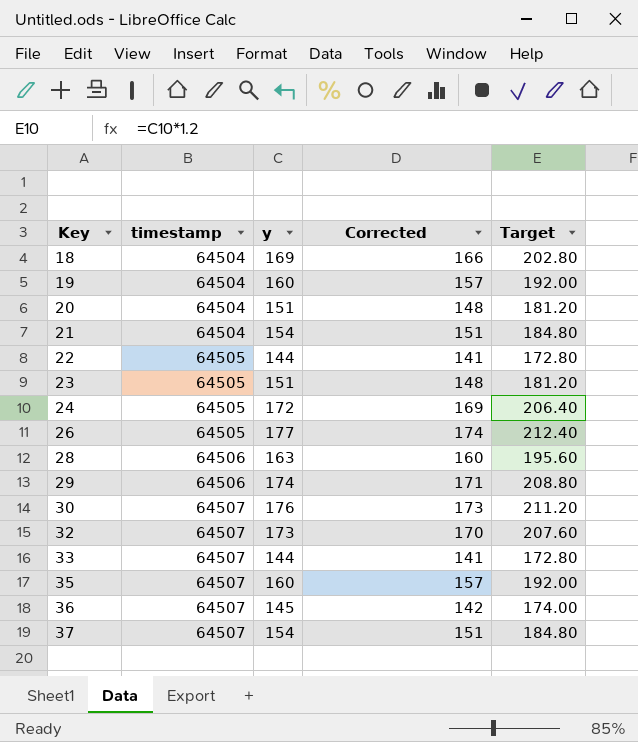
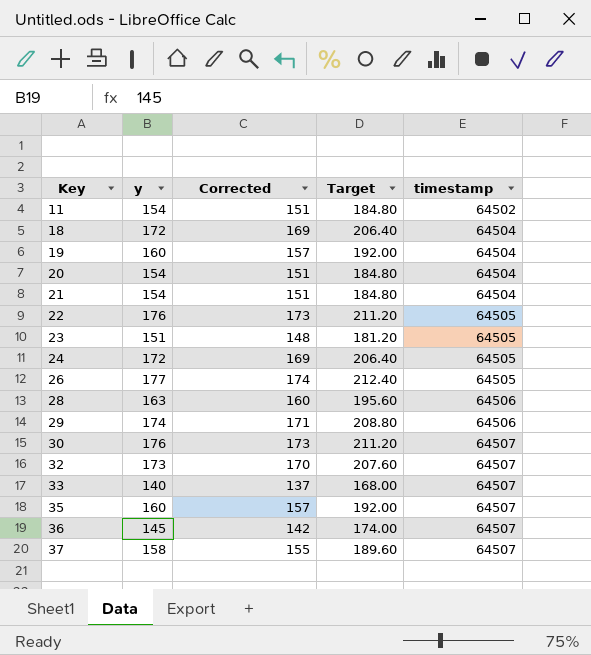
column timestamp | position: 2 -> 5
row 11: none -> 154 | 151 | 184.80 | 64502
18 | y: 169 -> 172
18 | Corrected: 166 -> 169
18 | Target: 202.80 -> 206.40
20 | y: 151 -> 154
20 | Corrected: 148 -> 151
20 | Target: 181.20 -> 184.80
22 | y: 144 -> 176
22 | Corrected: 141 -> 173
22 | Target: 172.80 -> 211.20
33 | y: 144 -> 140
33 | Corrected: 141 -> 137
33 | Target: 172.80 -> 168.00
37 | y: 154 -> 158
37 | Corrected: 151 -> 155
37 | Target: 184.80 -> 189.60

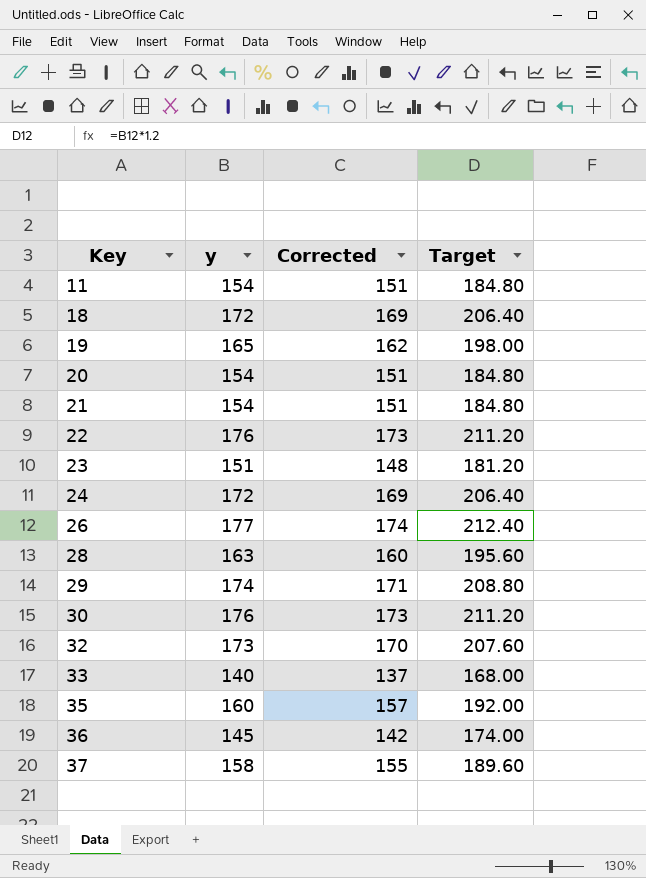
column timestamp | position: 5 -> none
19 | y: 160 -> 165
19 | Corrected: 157 -> 162
19 | Target: 192.00 -> 198.00

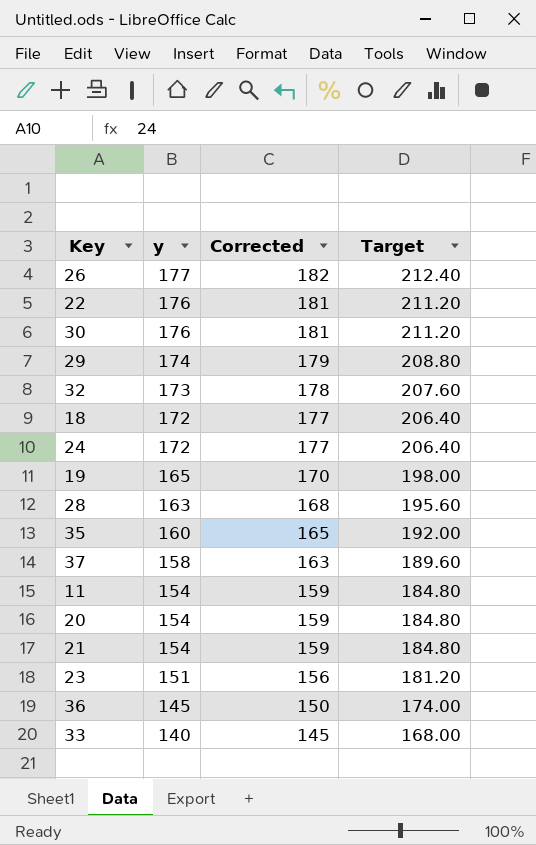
row order: Key ascending -> y descending
column Corrected | formula: [y] - 3 -> [y] + 5

